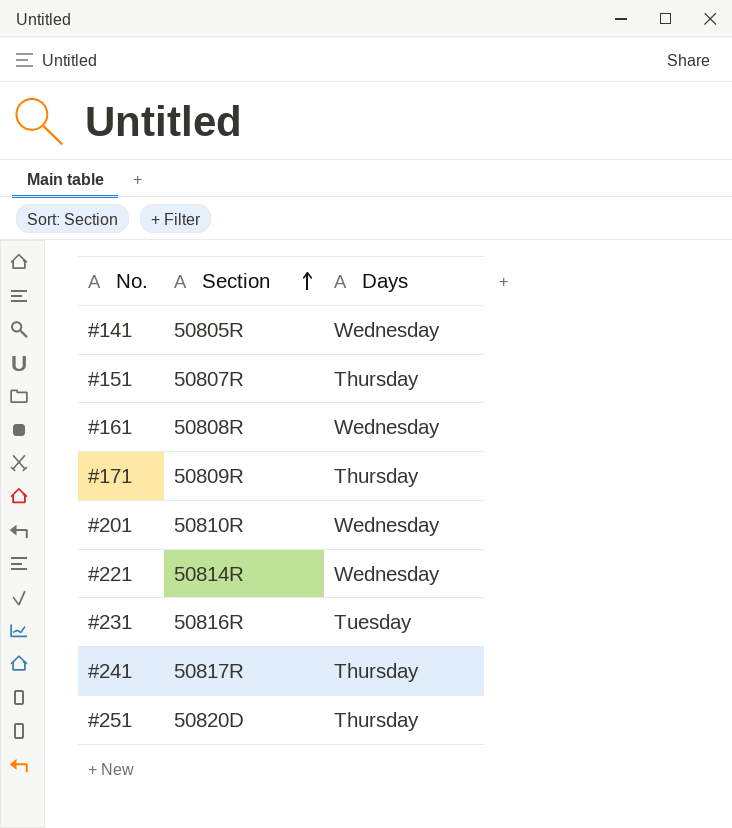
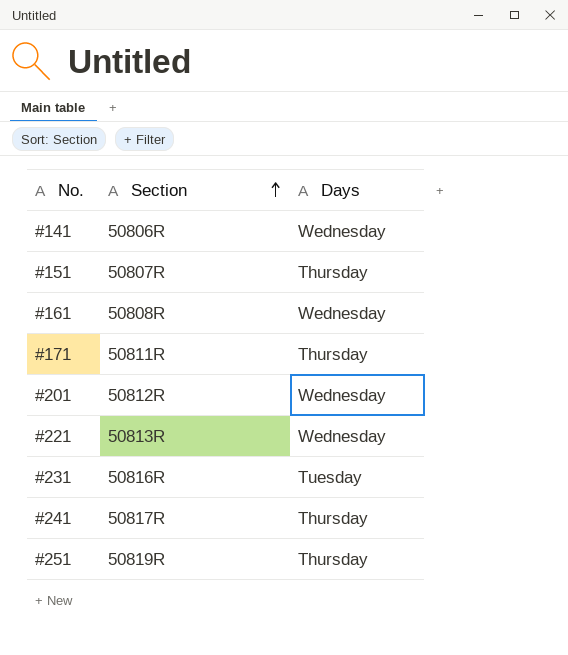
#141 | Section: 50805R -> 50806R
#171 | Section: 50809R -> 50811R
#201 | Section: 50810R -> 50812R
#221 | Section: 50814R -> 50813R
#251 | Section: 50820D -> 50819R

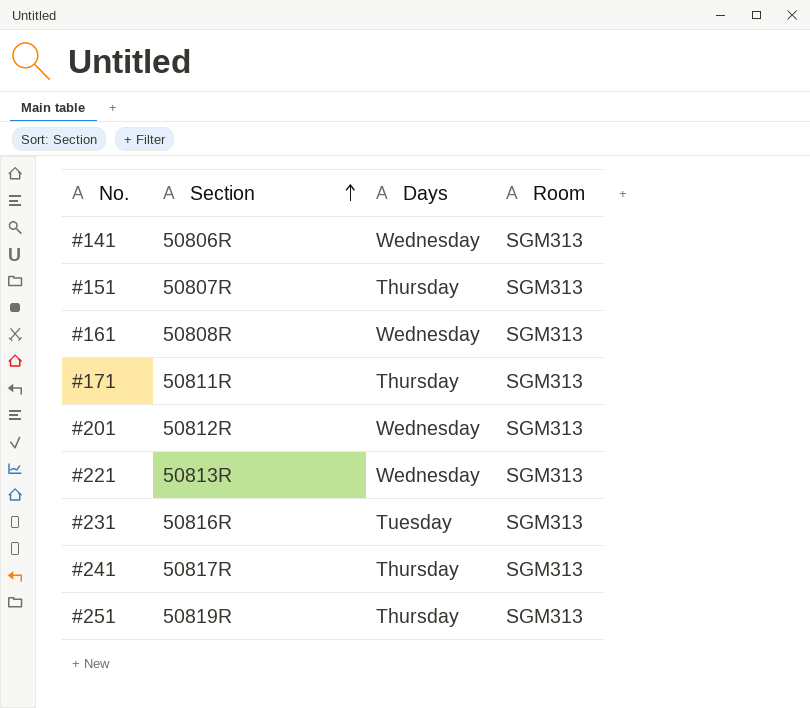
column Room | position: none -> 4

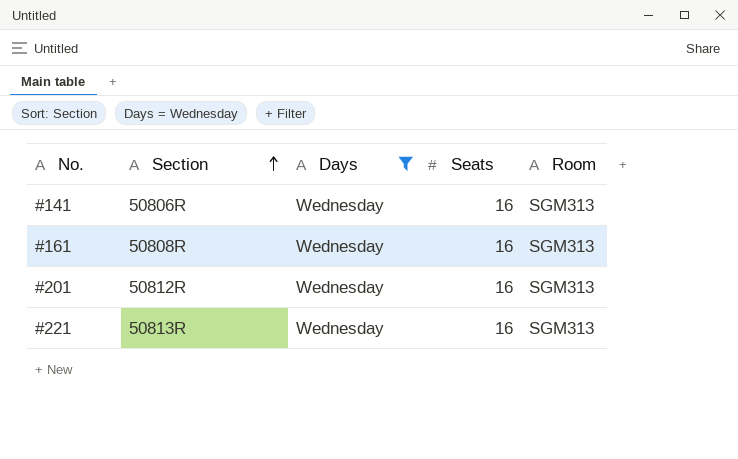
filter: none -> Days = Wednesday
column Seats | position: none -> 4

